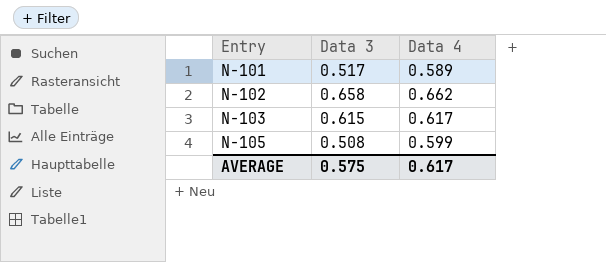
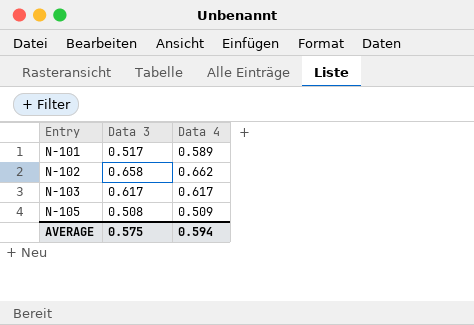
N-103 | Data 3: 0.615 -> 0.617
N-105 | Data 4: 0.599 -> 0.509
AVERAGE | Data 4: 0.617 -> 0.594

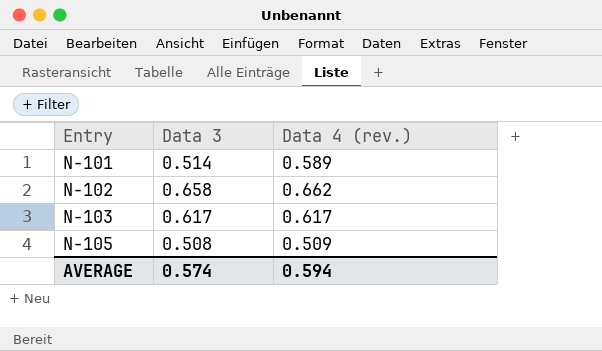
column name: Data 4 -> Data 4 (rev.)
N-101 | Data 3: 0.517 -> 0.514
AVERAGE | Data 3: 0.575 -> 0.574

